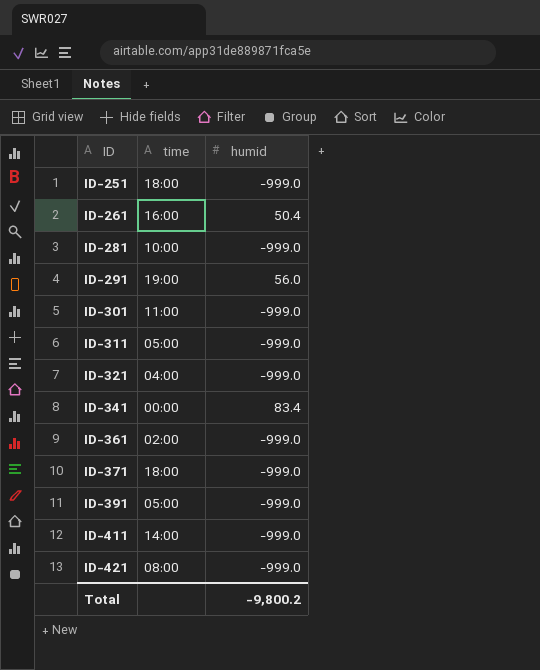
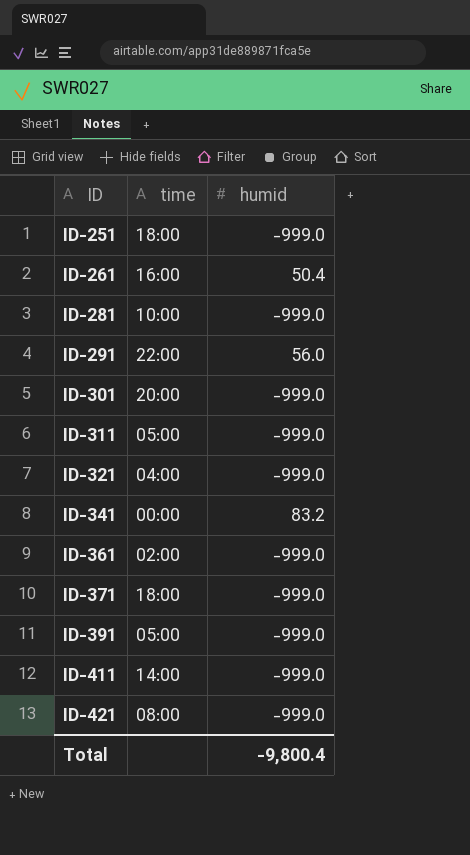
ID-291 | time: 19:00 -> 22:00
ID-301 | time: 11:00 -> 20:00
ID-341 | humid: 83.4 -> 83.2
Total | humid: -9,800.2 -> -9,800.4

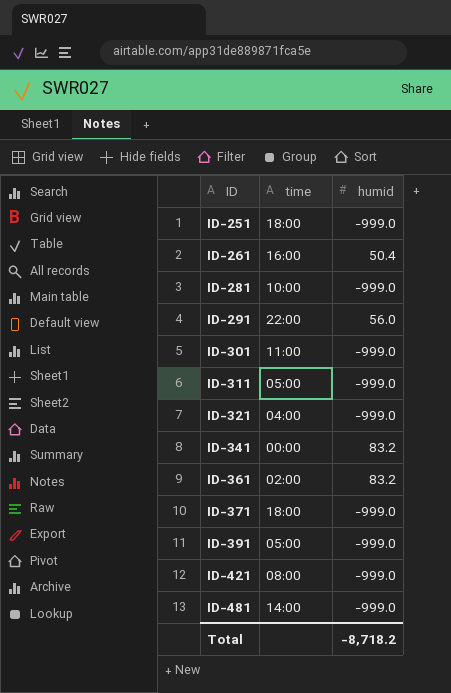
row ID-411: 14:00 | -999.0 -> none
ID-301 | time: 20:00 -> 11:00
ID-361 | humid: -999.0 -> 83.2
row ID-481: none -> 14:00 | -999.0
Total | humid: -9,800.4 -> -8,718.2

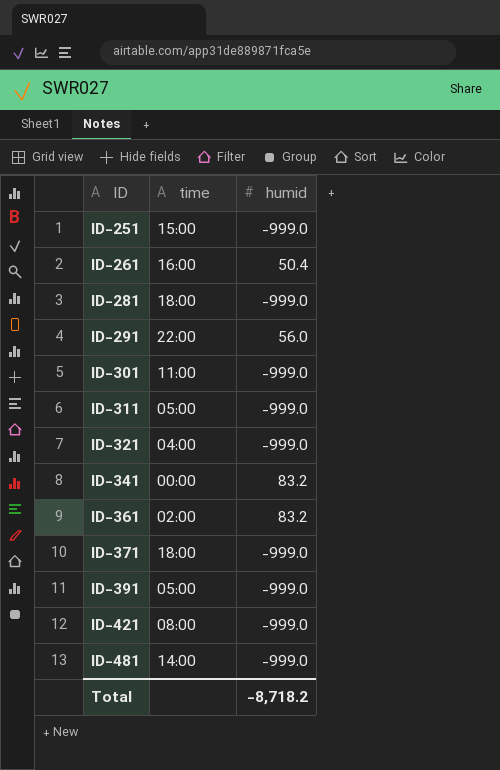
ID-251 | time: 18:00 -> 15:00
ID-281 | time: 10:00 -> 18:00

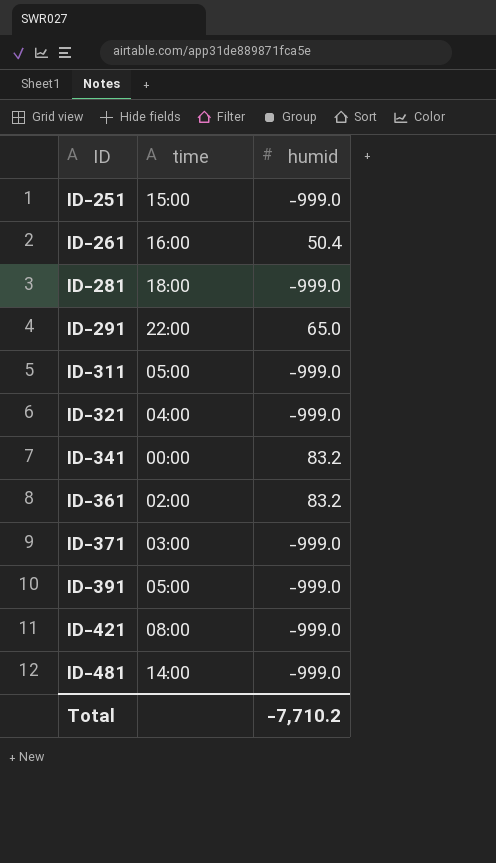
row ID-301: 11:00 | -999.0 -> none
ID-291 | humid: 56.0 -> 65.0
ID-371 | time: 18:00 -> 03:00
Total | humid: -8,718.2 -> -7,710.2

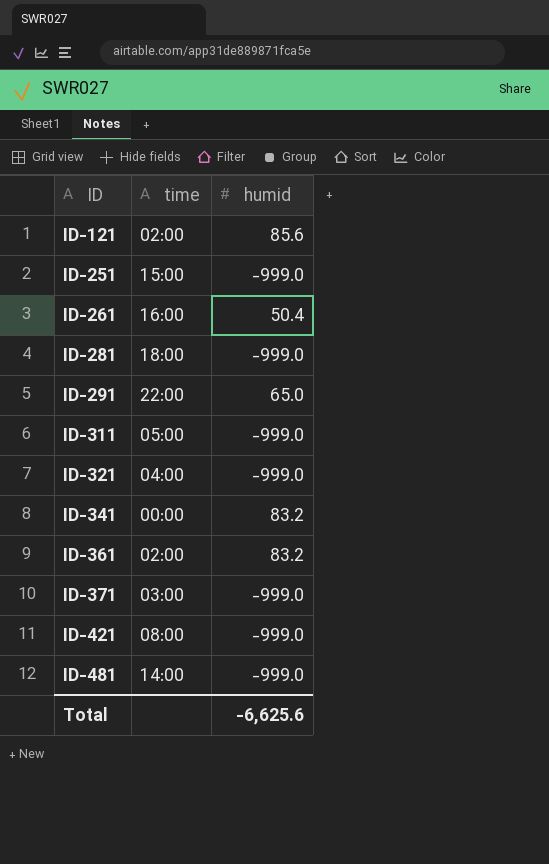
row ID-391: 05:00 | -999.0 -> none
row ID-121: none -> 02:00 | 85.6
Total | humid: -7,710.2 -> -6,625.6

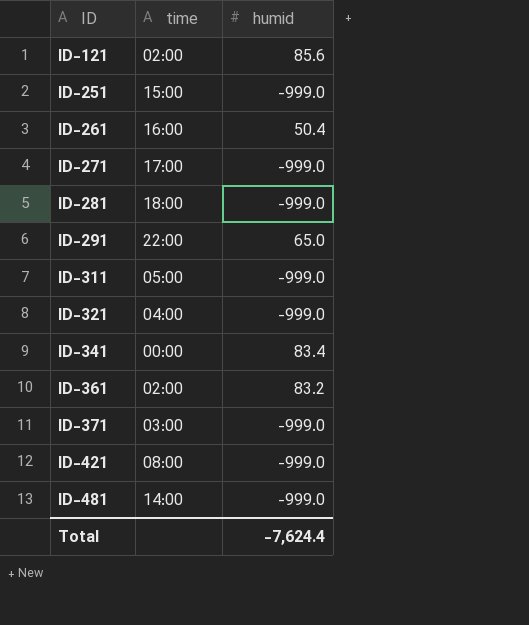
row ID-271: none -> 17:00 | -999.0
ID-341 | humid: 83.2 -> 83.4
Total | humid: -6,625.6 -> -7,624.4

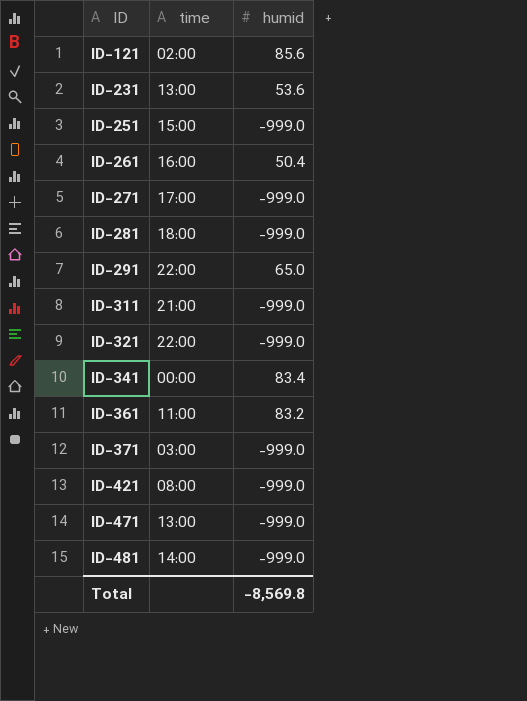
row ID-231: none -> 13:00 | 53.6
ID-311 | time: 05:00 -> 21:00
ID-321 | time: 04:00 -> 22:00
ID-361 | time: 02:00 -> 11:00
row ID-471: none -> 13:00 | -999.0
Total | humid: -7,624.4 -> -8,569.8

